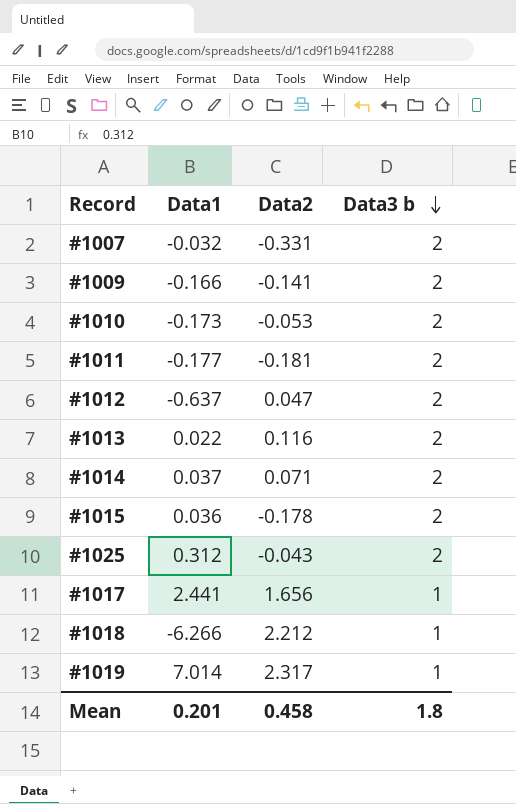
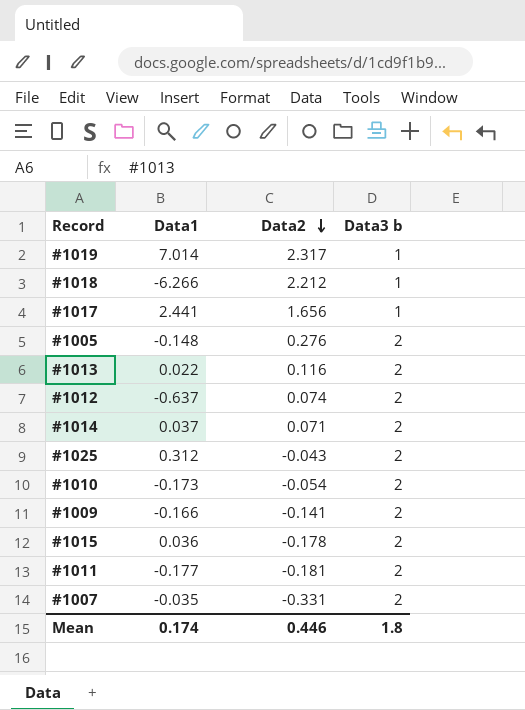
row order: Data3 b descending -> Data2 descending
row #1005: none -> -0.148 | 0.276 | 2
#1012 | Data2: 0.047 -> 0.074
#1010 | Data2: -0.053 -> -0.054
#1007 | Data1: -0.032 -> -0.035
Mean | Data1: 0.201 -> 0.174
Mean | Data2: 0.458 -> 0.446

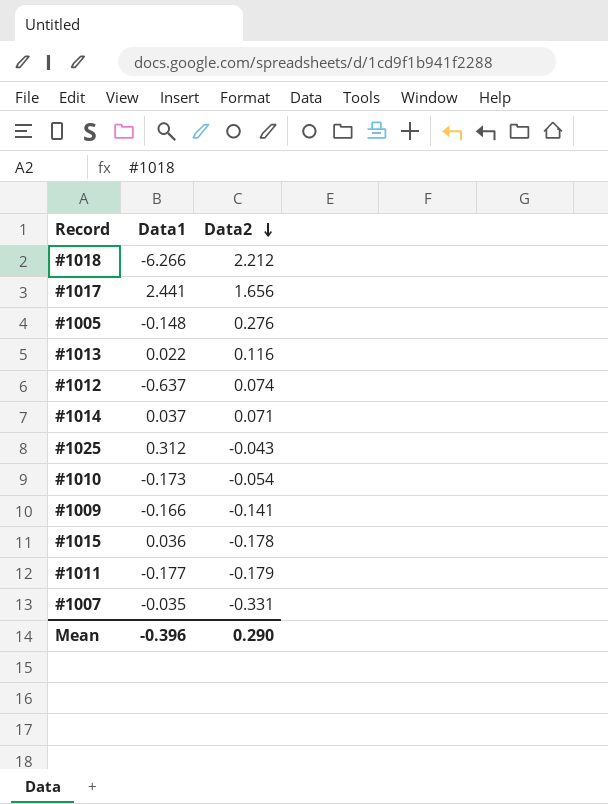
column Data3 b | position: 4 -> none
row #1019: 7.014 | 2.317 | 1 -> none
#1011 | Data2: -0.181 -> -0.179
Mean | Data1: 0.174 -> -0.396
Mean | Data2: 0.446 -> 0.290

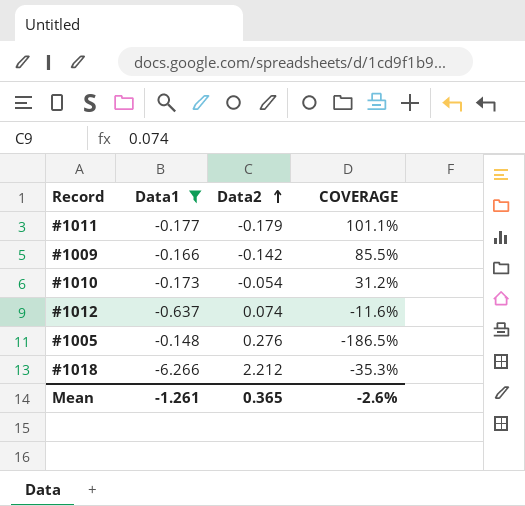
filter: none -> Data1 <= -0.148
row order: Data2 descending -> Data2 ascending
column COVERAGE | formula: none -> [Data2] / [Data1]
#1009 | Data2: -0.141 -> -0.142
Mean | Data1: -0.396 -> -1.261
Mean | Data2: 0.290 -> 0.365

